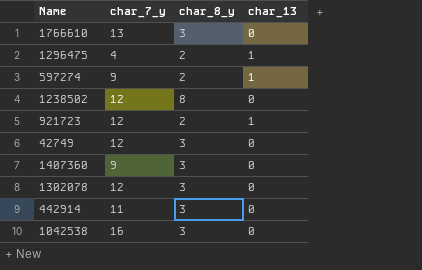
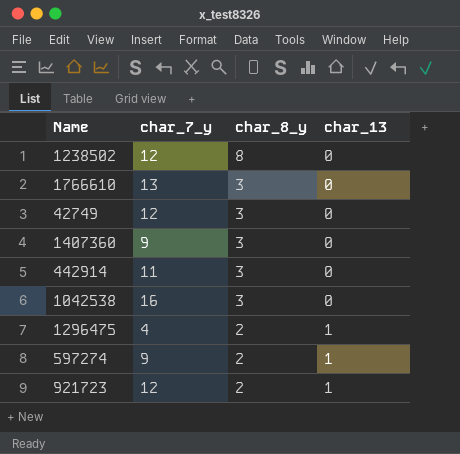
row order: none -> char_8_y descending
row 1302078: 12 | 3 | 0 -> none

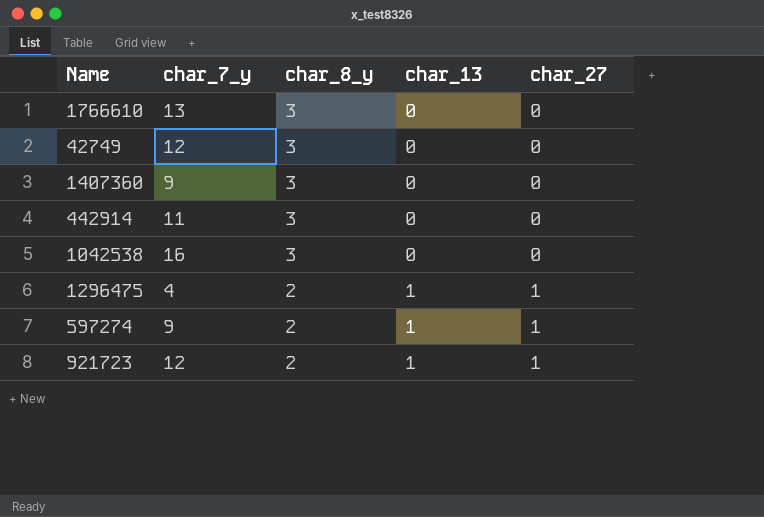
column char_27 | position: none -> 5
row 1238502: 12 | 8 | 0 -> none

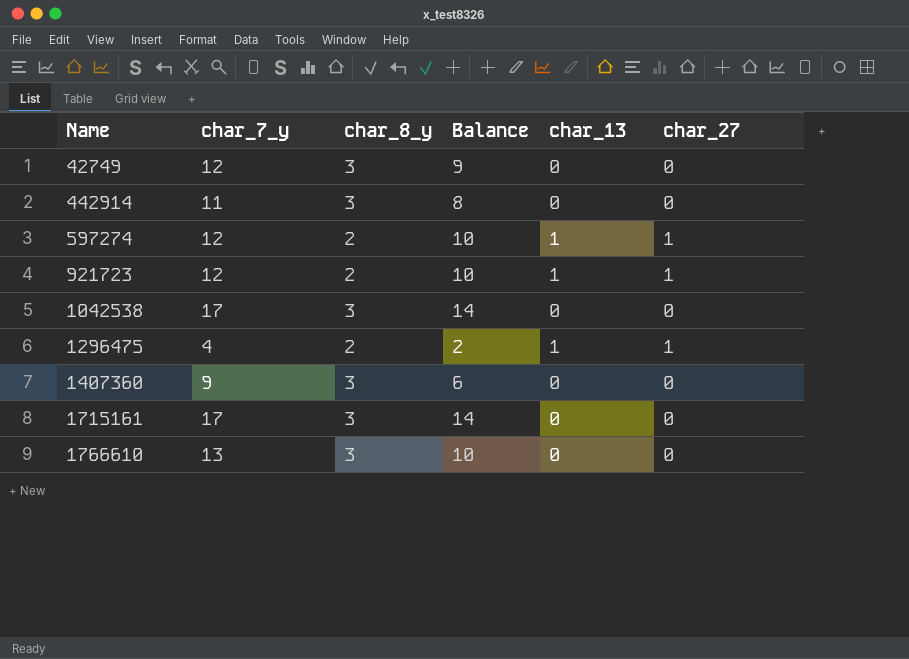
row order: char_8_y descending -> Name ascending
column Balance | formula: none -> [char_7_y] - [char_8_y]
597274 | char_7_y: 9 -> 12
1042538 | char_7_y: 16 -> 17
row 1715161: none -> 17 | 3 | 14 | 0 | 0

